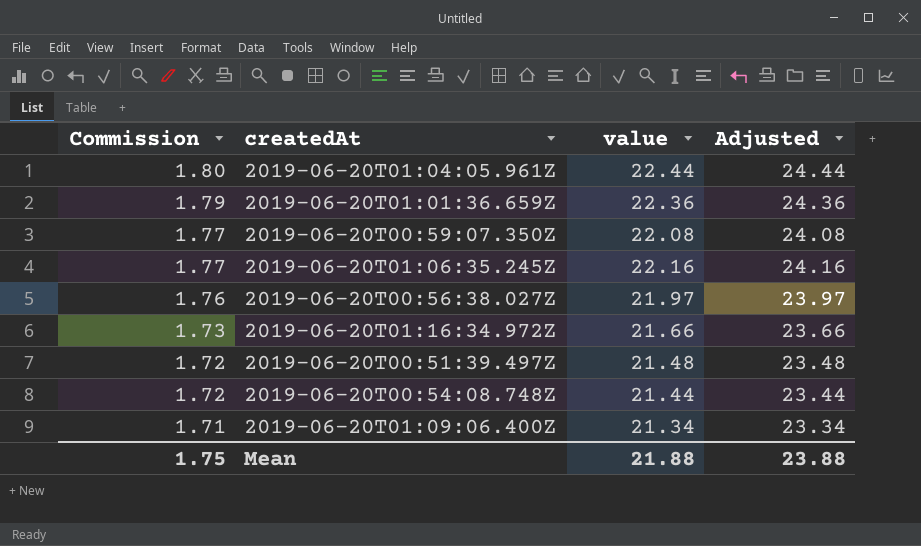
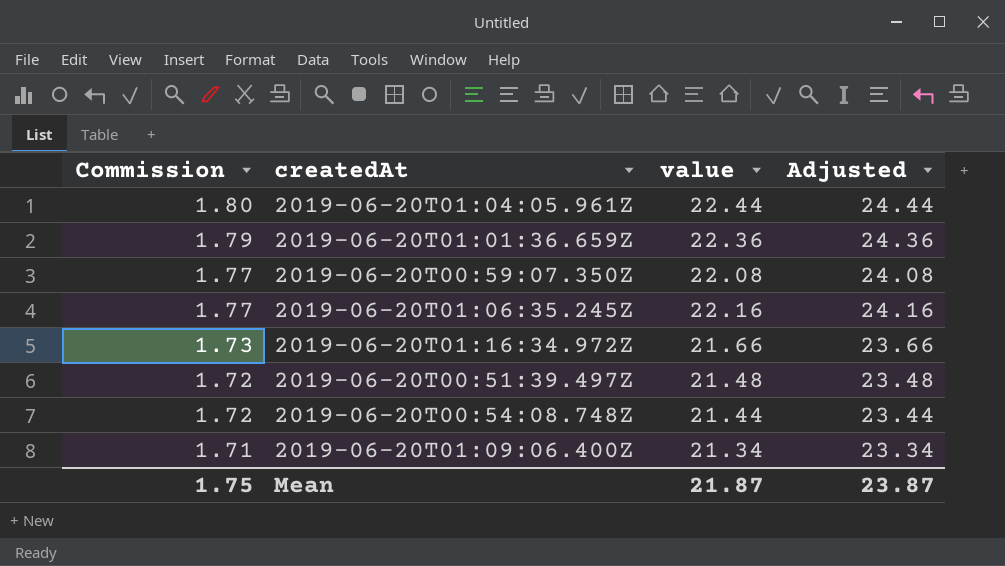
row 2019-06-20T00:56:38.027Z: 1.76 | 21.97 | 23.97 -> none
Mean | value: 21.88 -> 21.87
Mean | Adjusted: 23.88 -> 23.87

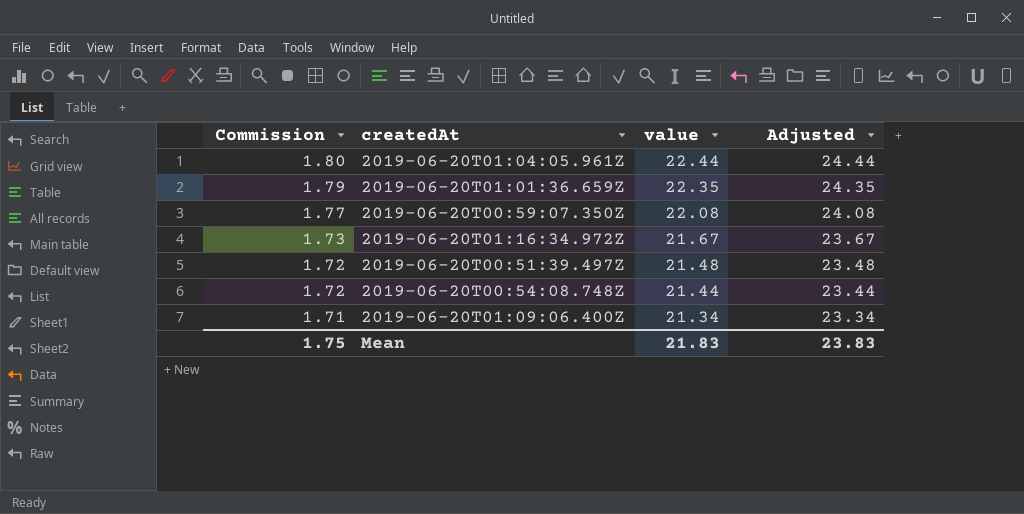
row 2019-06-20T01:06:35.245Z: 1.77 | 22.16 | 24.16 -> none
2019-06-20T01:01:36.659Z | value: 22.36 -> 22.35
2019-06-20T01:01:36.659Z | Adjusted: 24.36 -> 24.35
2019-06-20T01:16:34.972Z | value: 21.66 -> 21.67
2019-06-20T01:16:34.972Z | Adjusted: 23.66 -> 23.67
Mean | value: 21.87 -> 21.83
Mean | Adjusted: 23.87 -> 23.83

